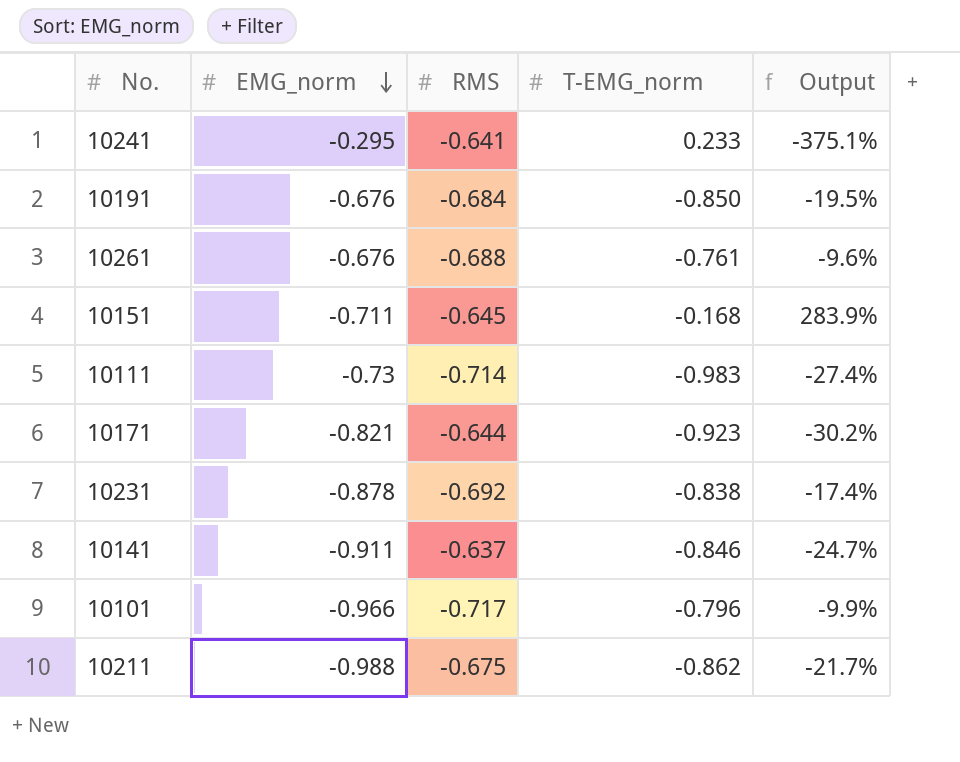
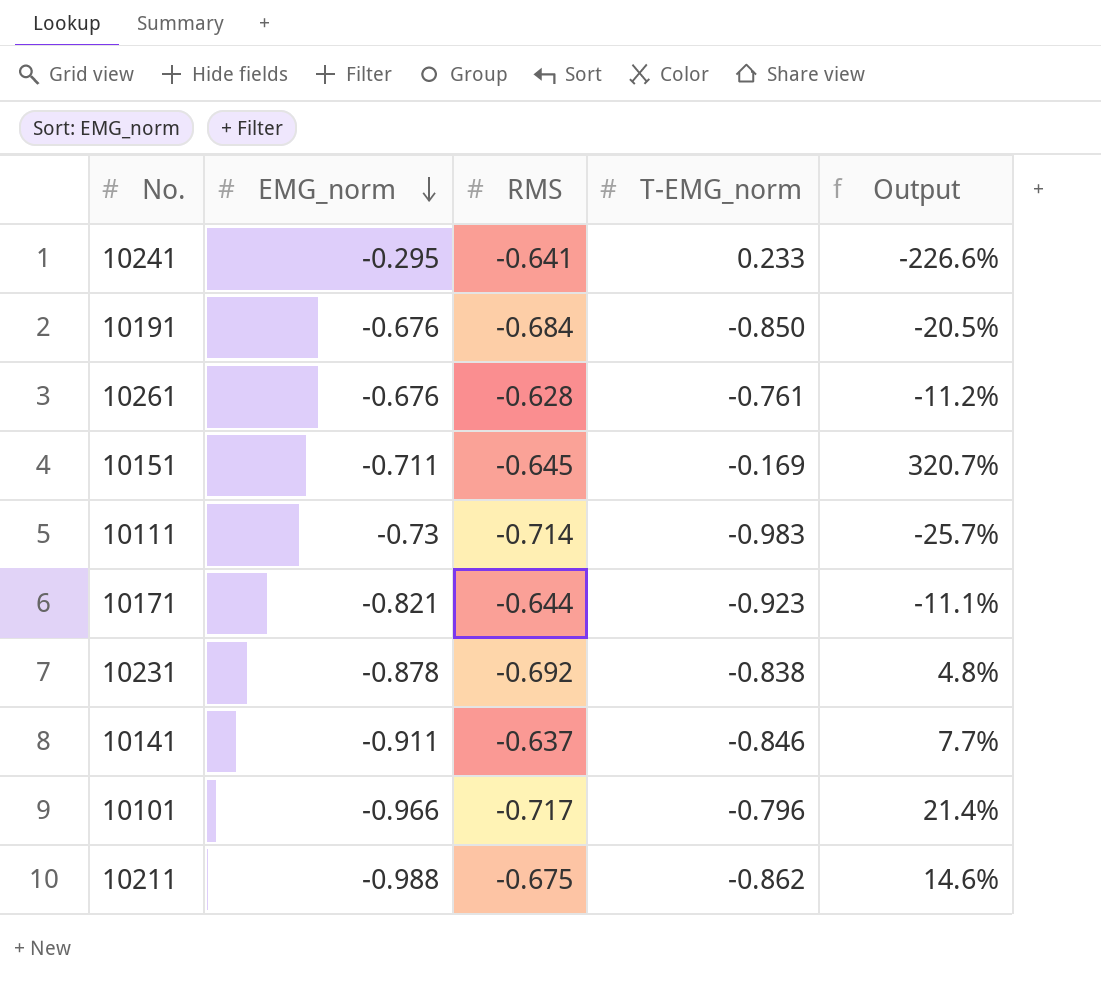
column Output | formula: ([RMS] - [T-EMG_norm]) / [T-EMG_norm] -> ([EMG_norm] - [T-EMG_norm]) / [T-EMG_norm]
10261 | RMS: -0.688 -> -0.628
10151 | T-EMG_norm: -0.168 -> -0.169

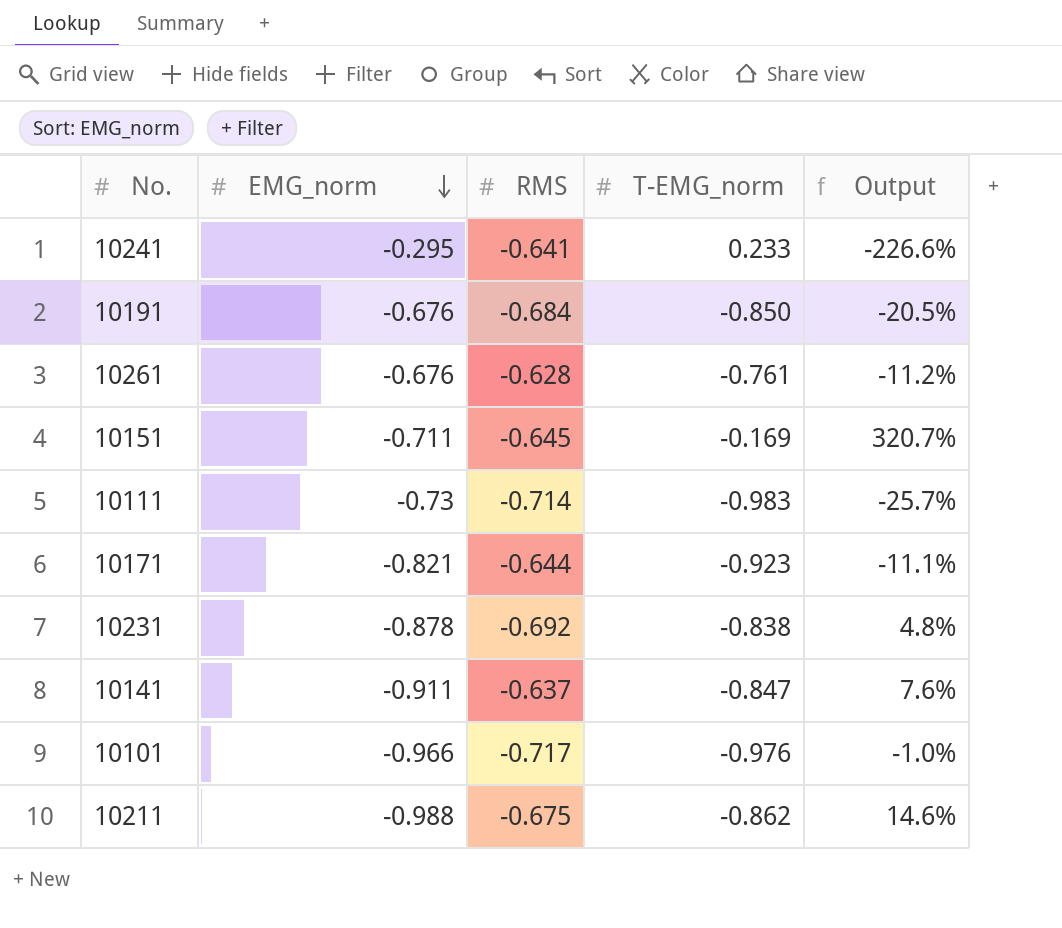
10141 | T-EMG_norm: -0.846 -> -0.847
10141 | Output: 7.7% -> 7.6%
10101 | T-EMG_norm: -0.796 -> -0.976
10101 | Output: 21.4% -> -1.0%

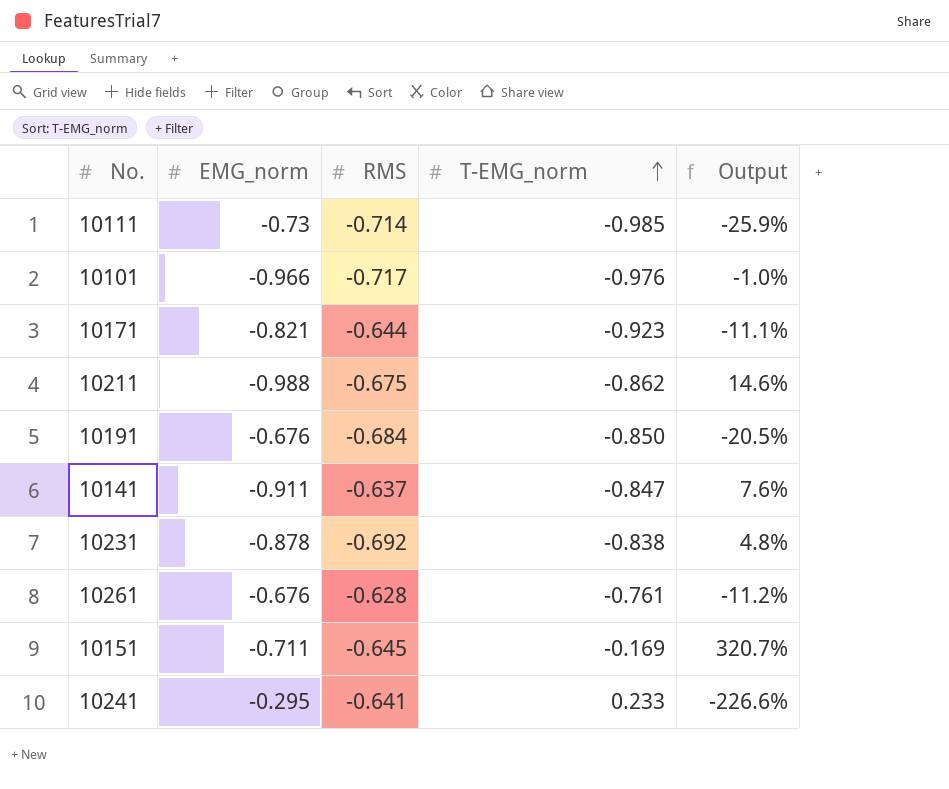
row order: EMG_norm descending -> T-EMG_norm ascending
10111 | T-EMG_norm: -0.983 -> -0.985
10111 | Output: -25.7% -> -25.9%

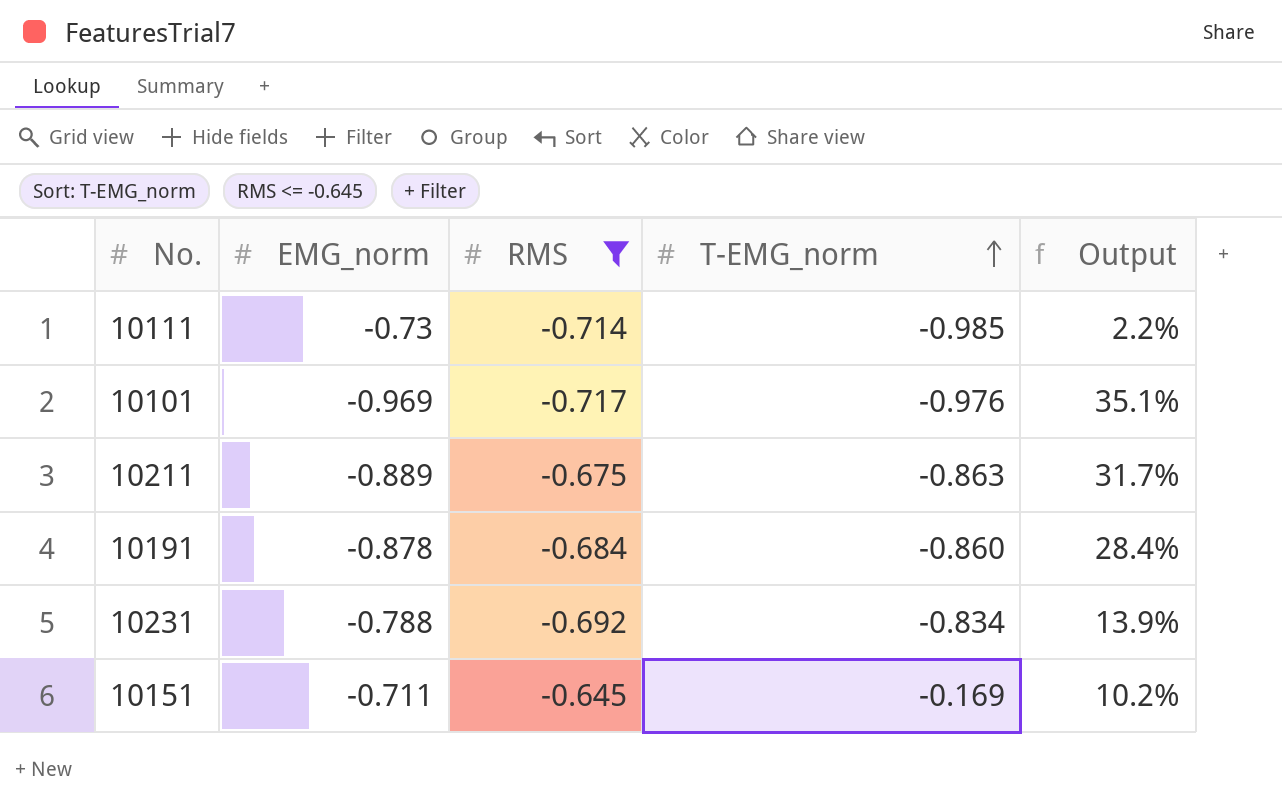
filter: none -> RMS <= -0.645
column Output | formula: ([EMG_norm] - [T-EMG_norm]) / [T-EMG_norm] -> ([EMG_norm] - [RMS]) / [RMS]
10101 | EMG_norm: -0.966 -> -0.969
10211 | EMG_norm: -0.988 -> -0.889
10211 | T-EMG_norm: -0.862 -> -0.863
10191 | EMG_norm: -0.676 -> -0.878
10191 | T-EMG_norm: -0.850 -> -0.860
10231 | EMG_norm: -0.878 -> -0.788
10231 | T-EMG_norm: -0.838 -> -0.834

